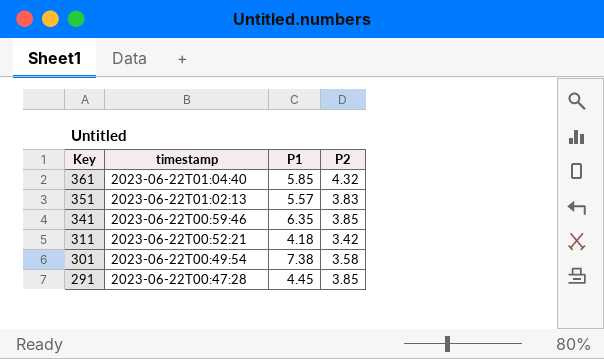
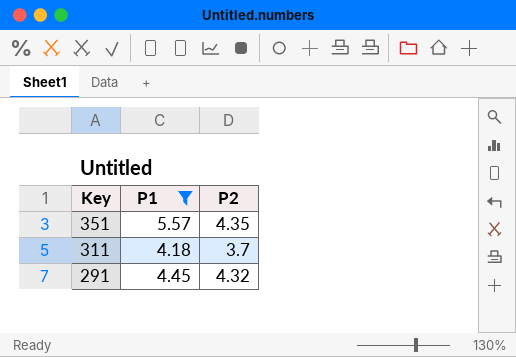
filter: none -> P1 <= 5.57
column timestamp | position: 2 -> none
351 | P2: 3.83 -> 4.35
311 | P2: 3.42 -> 3.7
291 | P2: 3.85 -> 4.32

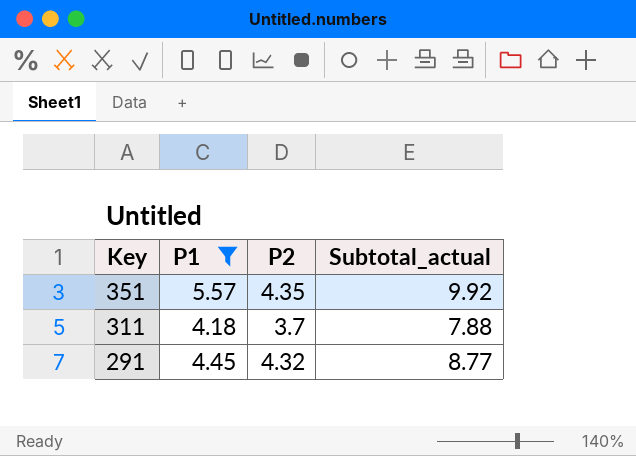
column Subtotal_actual | formula: none -> [P1] + [P2]

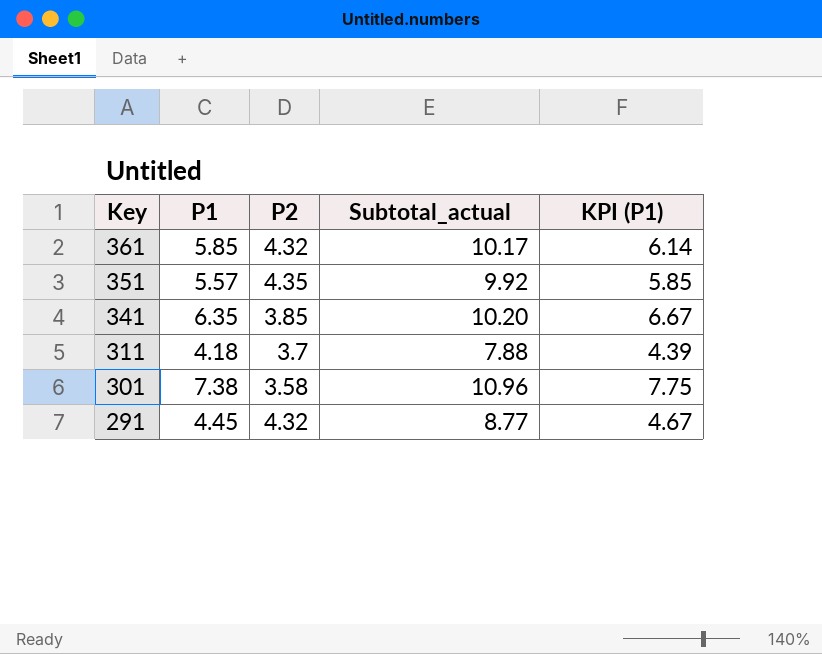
filter: P1 <= 5.57 -> none
column KPI (P1) | formula: none -> [P1] * 1.05

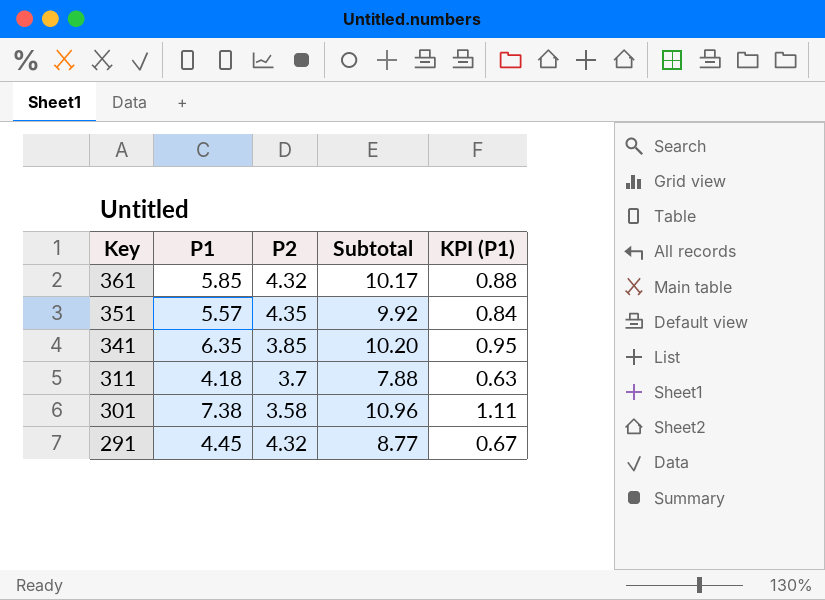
column name: Subtotal_actual -> Subtotal
column KPI (P1) | formula: [P1] * 1.05 -> [P1] * 0.15

